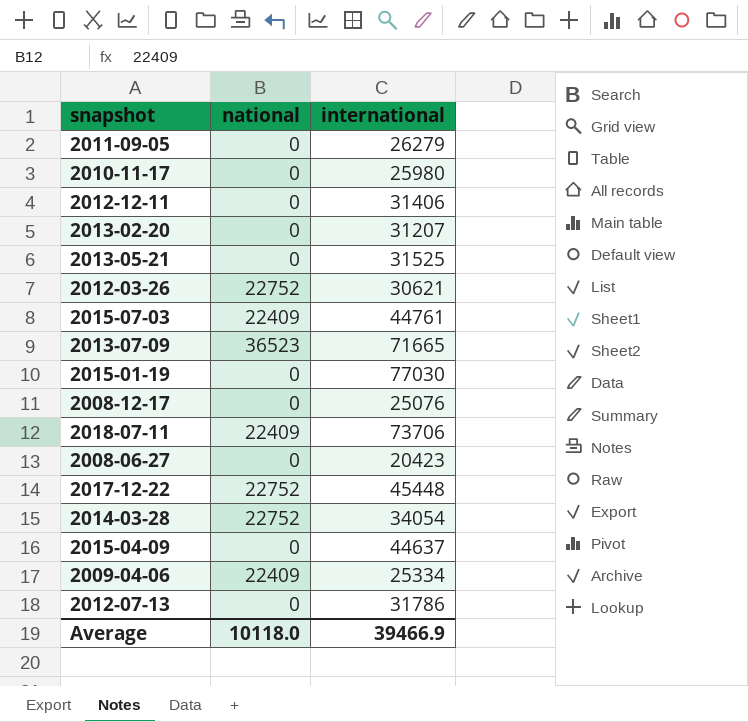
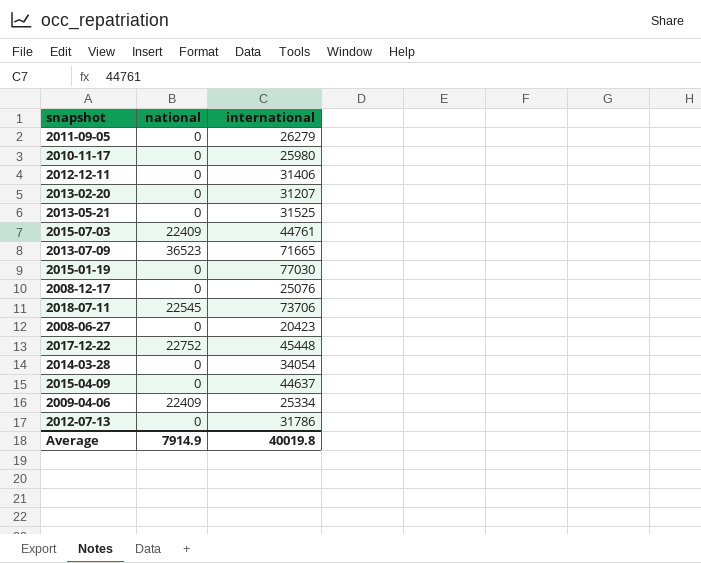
row 2012-03-26: 22752 | 30621 -> none
2018-07-11 | national: 22409 -> 22545
2014-03-28 | national: 22752 -> 0
Average | national: 10118.0 -> 7914.9
Average | international: 39466.9 -> 40019.8

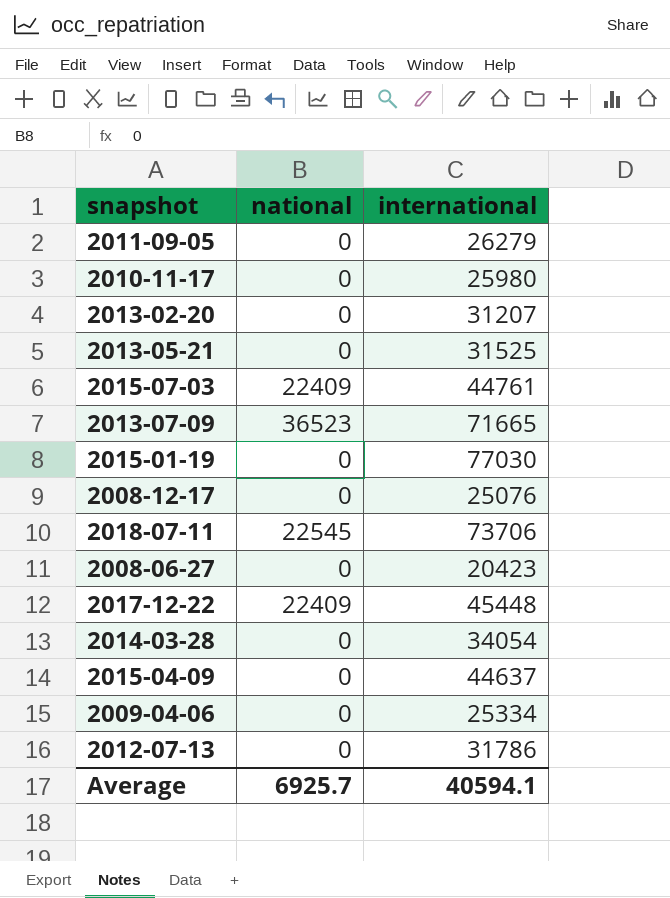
row 2012-12-11: 0 | 31406 -> none
2017-12-22 | national: 22752 -> 22409
2009-04-06 | national: 22409 -> 0
Average | national: 7914.9 -> 6925.7
Average | international: 40019.8 -> 40594.1

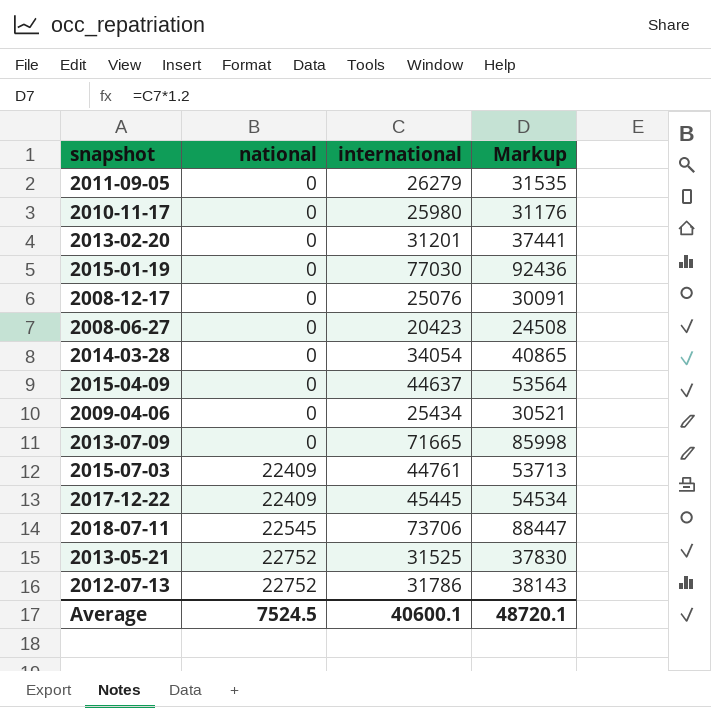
row order: none -> national ascending
column Markup | formula: none -> [international] * 1.2
2013-02-20 | international: 31207 -> 31201
2009-04-06 | international: 25334 -> 25434
2013-07-09 | national: 36523 -> 0
2017-12-22 | international: 45448 -> 45445
2013-05-21 | national: 0 -> 22752
2012-07-13 | national: 0 -> 22752
Average | national: 6925.7 -> 7524.5
Average | international: 40594.1 -> 40600.1

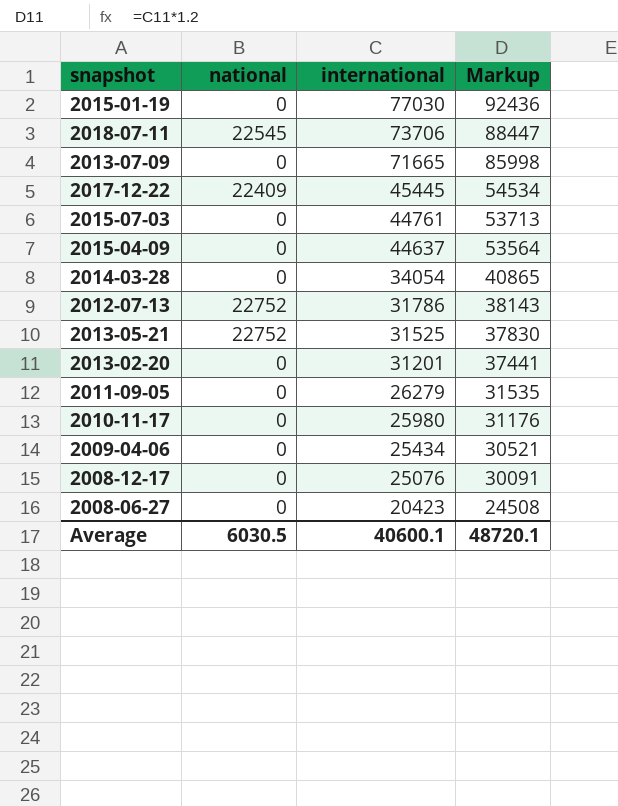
row order: national ascending -> international descending
2015-07-03 | national: 22409 -> 0
Average | national: 7524.5 -> 6030.5

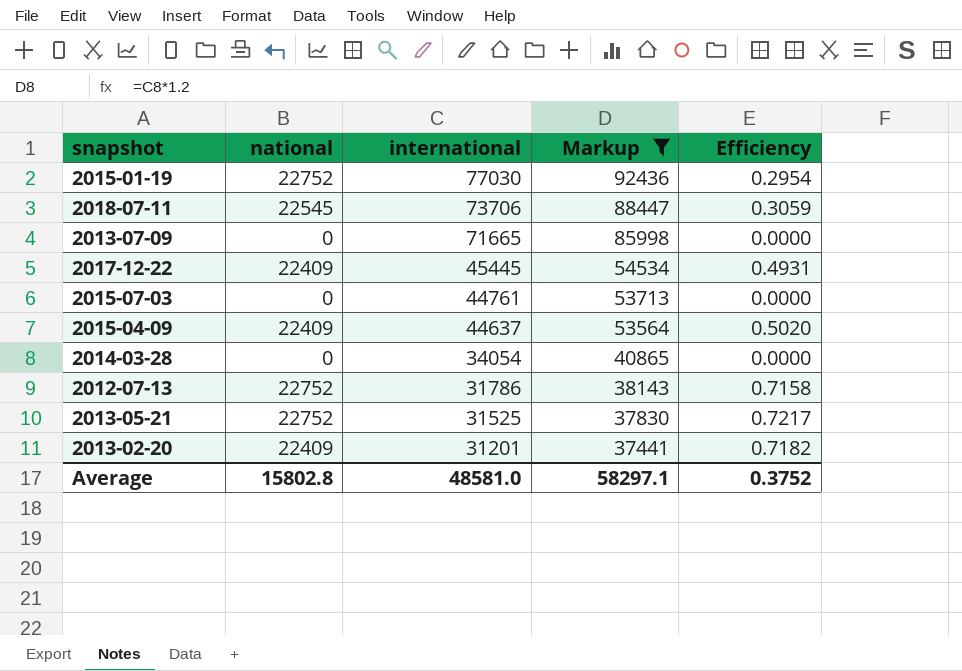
filter: none -> Markup >= 37441
column Efficiency | formula: none -> [national] / [international]
2015-01-19 | national: 0 -> 22752
2015-04-09 | national: 0 -> 22409
2013-02-20 | national: 0 -> 22409
Average | national: 6030.5 -> 15802.8
Average | international: 40600.1 -> 48581.0
Average | Markup: 48720.1 -> 58297.1

